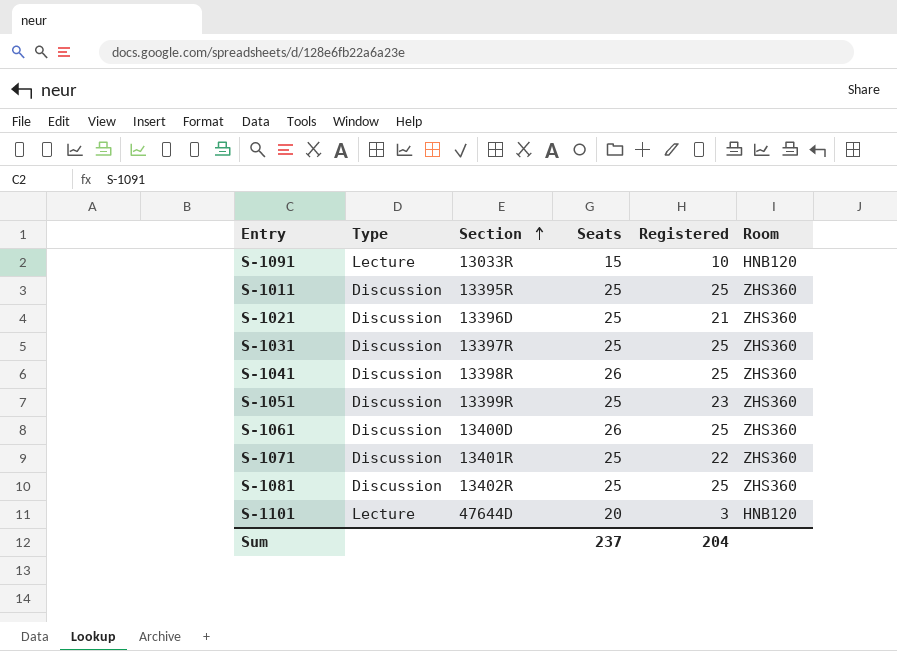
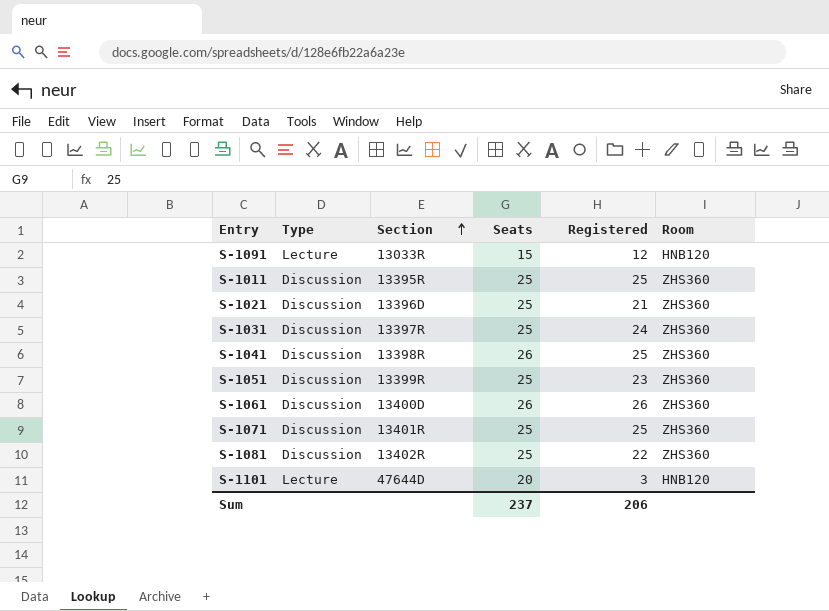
S-1091 | Registered: 10 -> 12
S-1031 | Registered: 25 -> 24
S-1061 | Registered: 25 -> 26
S-1071 | Registered: 22 -> 25
S-1081 | Registered: 25 -> 22
Sum | Registered: 204 -> 206

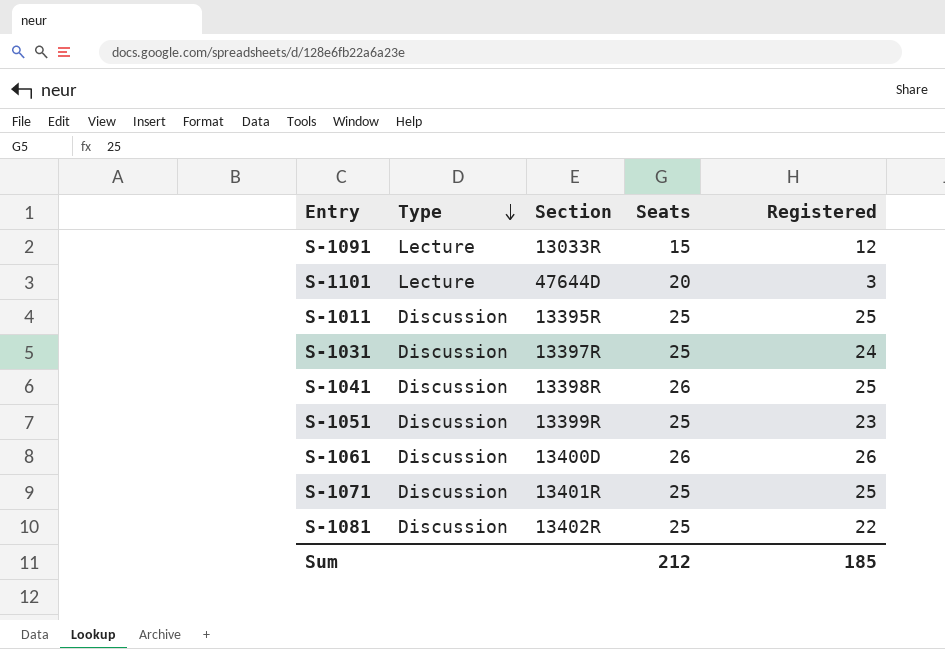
row order: Section ascending -> Type descending
column Room | position: 6 -> none
row S-1021: Discussion | 13396D | 25 | 21 | ZHS360 -> none
Sum | Seats: 237 -> 212
Sum | Registered: 206 -> 185

